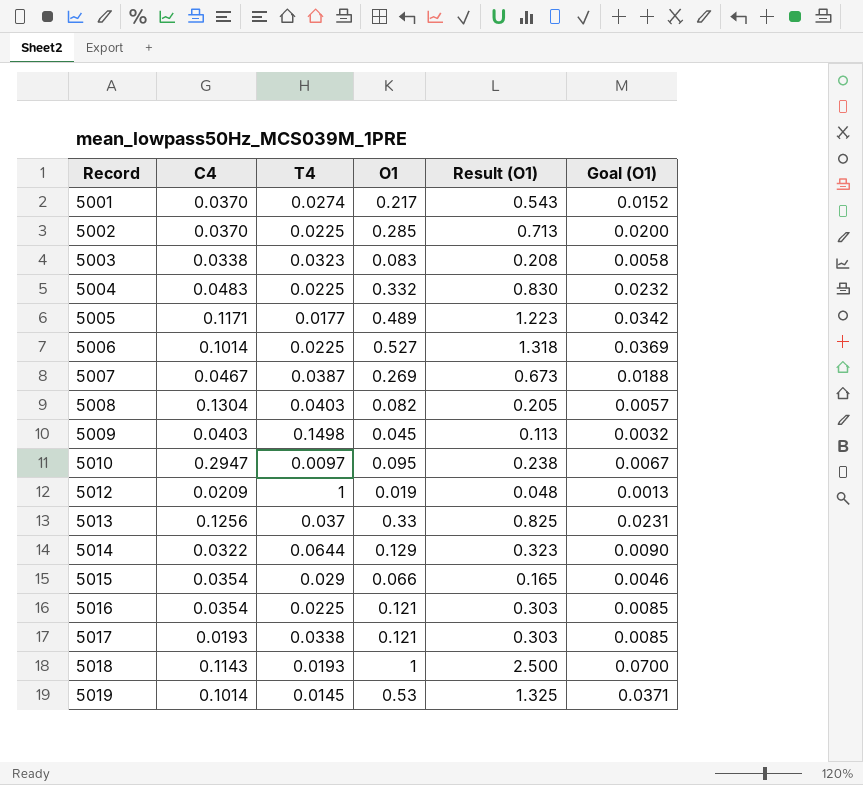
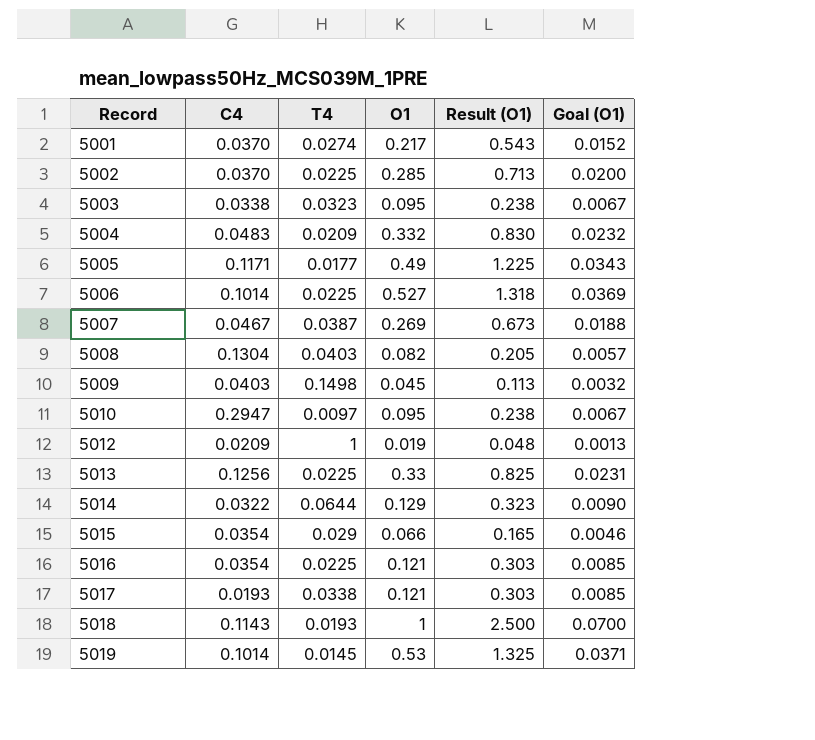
5003 | O1: 0.083 -> 0.095
5003 | Result (O1): 0.208 -> 0.238
5003 | Goal (O1): 0.0058 -> 0.0067
5004 | T4: 0.0225 -> 0.0209
5005 | O1: 0.489 -> 0.49
5005 | Result (O1): 1.223 -> 1.225
5005 | Goal (O1): 0.0342 -> 0.0343
5013 | T4: 0.037 -> 0.0225

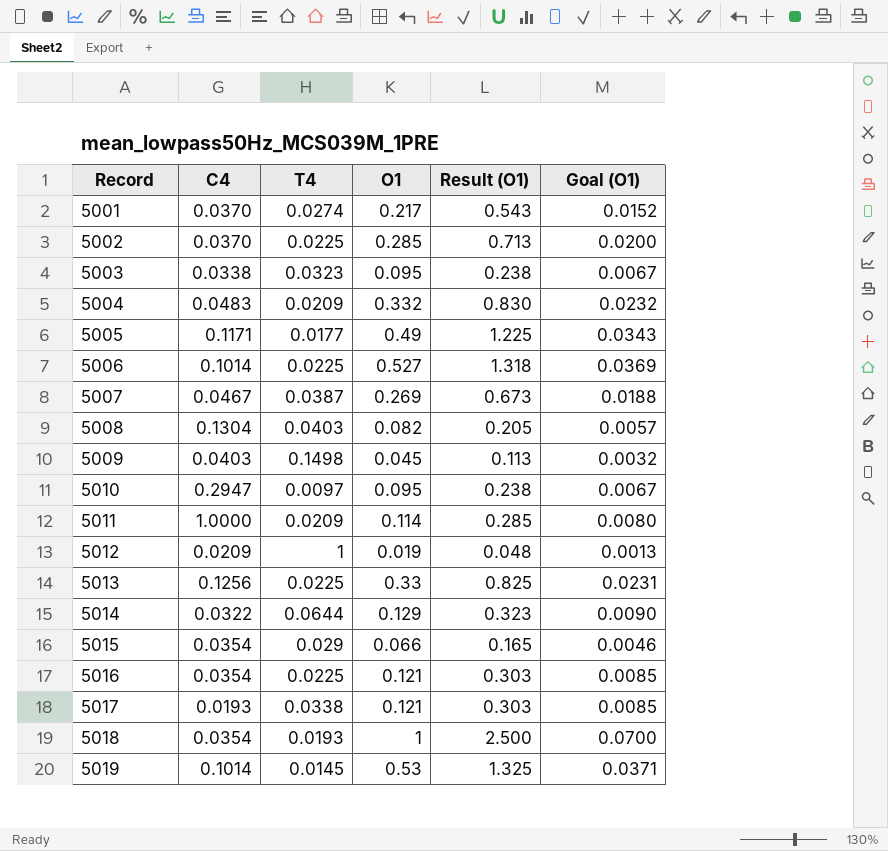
row 5011: none -> 1.0000 | 0.0209 | 0.114 | 0.285 | 0.0080
5018 | C4: 0.1143 -> 0.0354

